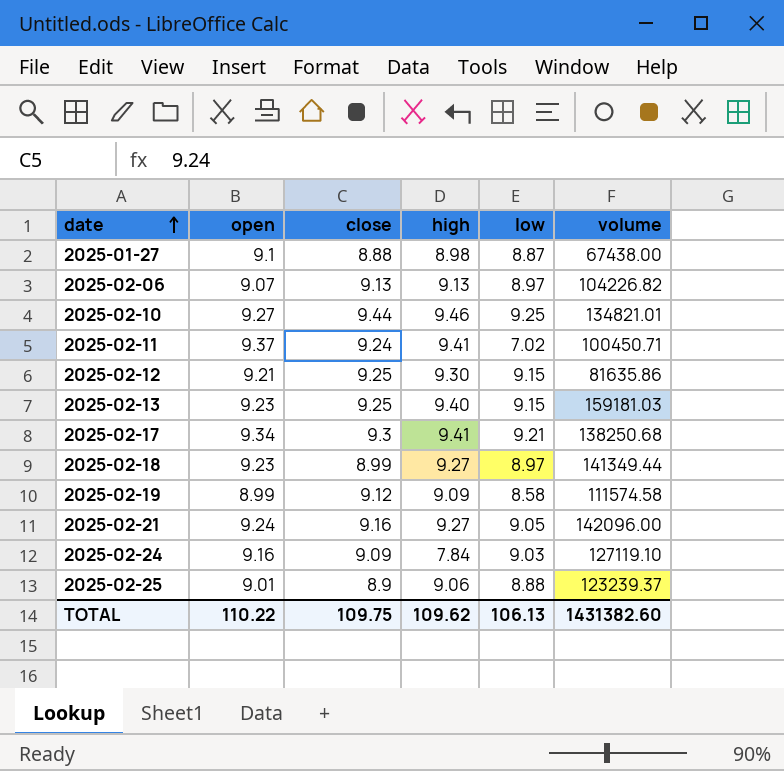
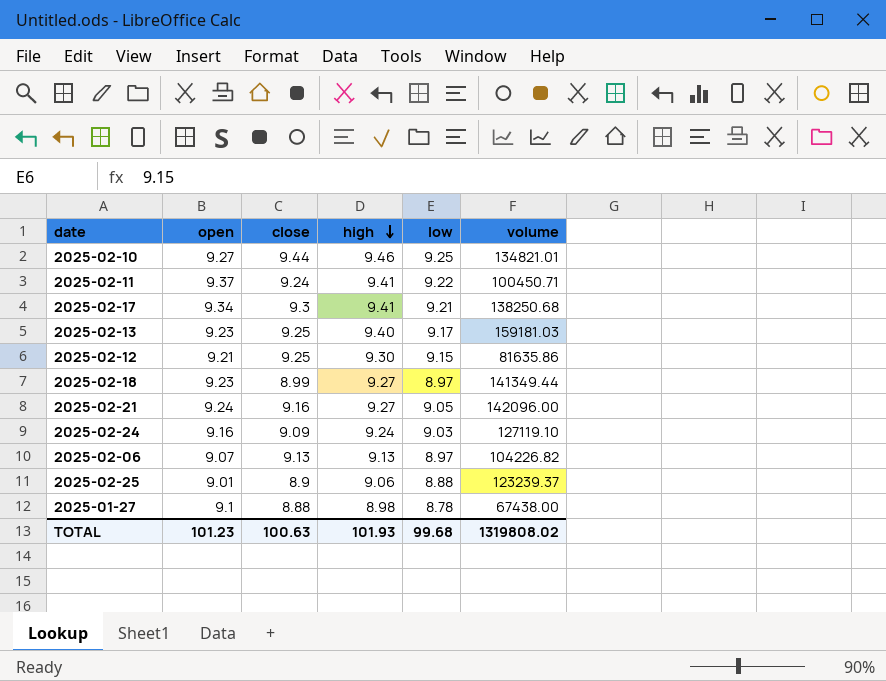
row order: date ascending -> high descending
row 2025-02-19: 8.99 | 9.12 | 9.09 | 8.58 | 111574.58 -> none
2025-02-11 | low: 7.02 -> 9.22
2025-02-13 | low: 9.15 -> 9.17
2025-02-24 | high: 7.84 -> 9.24
2025-01-27 | low: 8.87 -> 8.78
TOTAL | open: 110.22 -> 101.23
TOTAL | close: 109.75 -> 100.63
TOTAL | high: 109.62 -> 101.93
TOTAL | low: 106.13 -> 99.68
TOTAL | volume: 1431382.60 -> 1319808.02

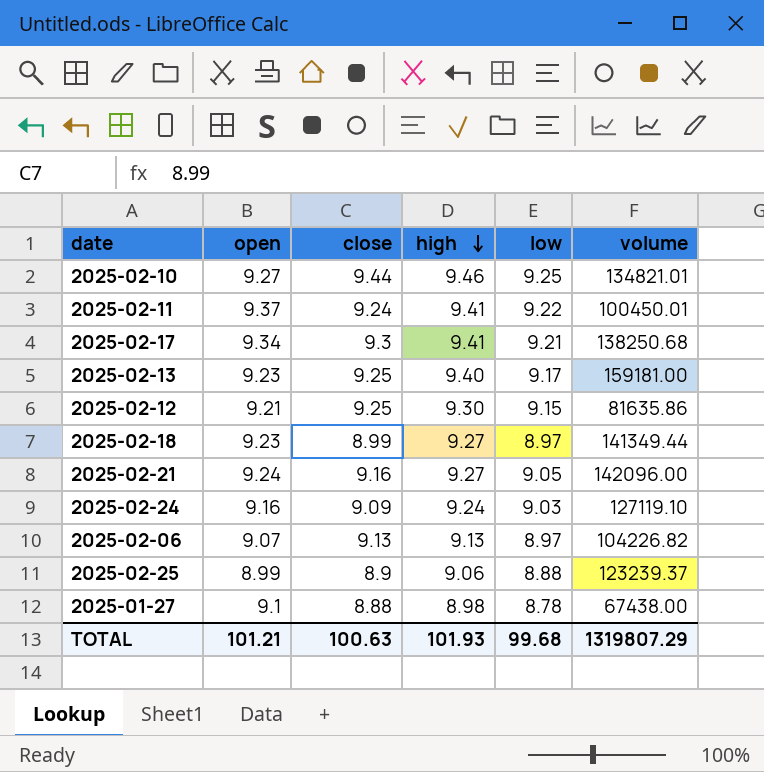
2025-02-11 | volume: 100450.71 -> 100450.01
2025-02-13 | volume: 159181.03 -> 159181.00
2025-02-25 | open: 9.01 -> 8.99
TOTAL | open: 101.23 -> 101.21
TOTAL | volume: 1319808.02 -> 1319807.29

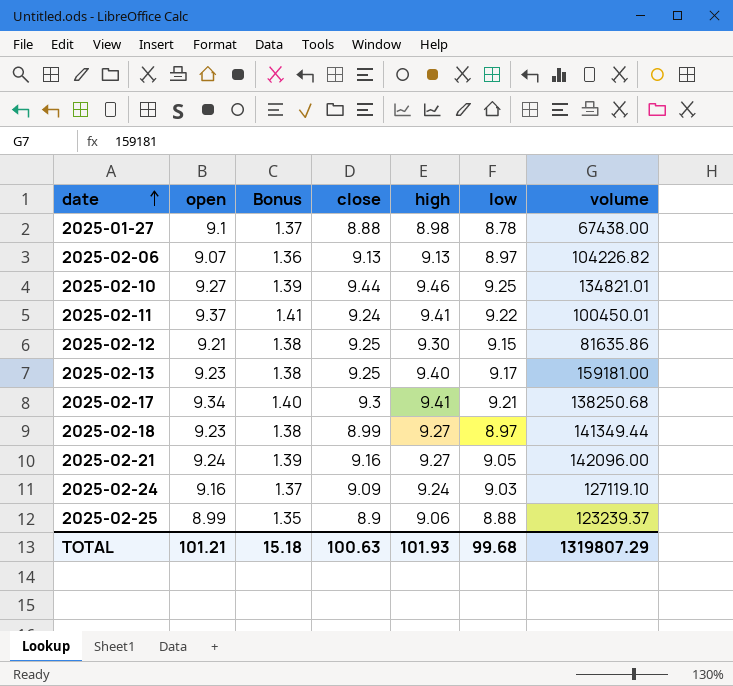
row order: high descending -> date ascending
column Bonus | formula: none -> [open] * 0.15

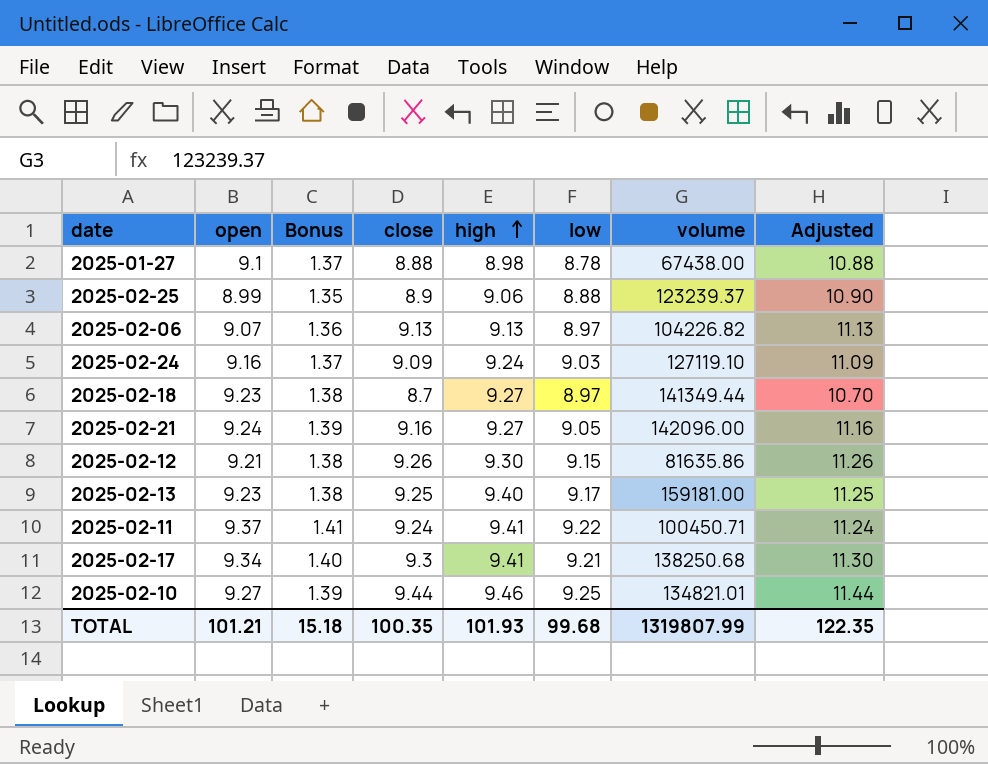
row order: date ascending -> high ascending
column Adjusted | formula: none -> [close] + 2
2025-02-18 | close: 8.99 -> 8.7
2025-02-12 | close: 9.25 -> 9.26
2025-02-11 | volume: 100450.01 -> 100450.71
TOTAL | close: 100.63 -> 100.35
TOTAL | volume: 1319807.29 -> 1319807.99

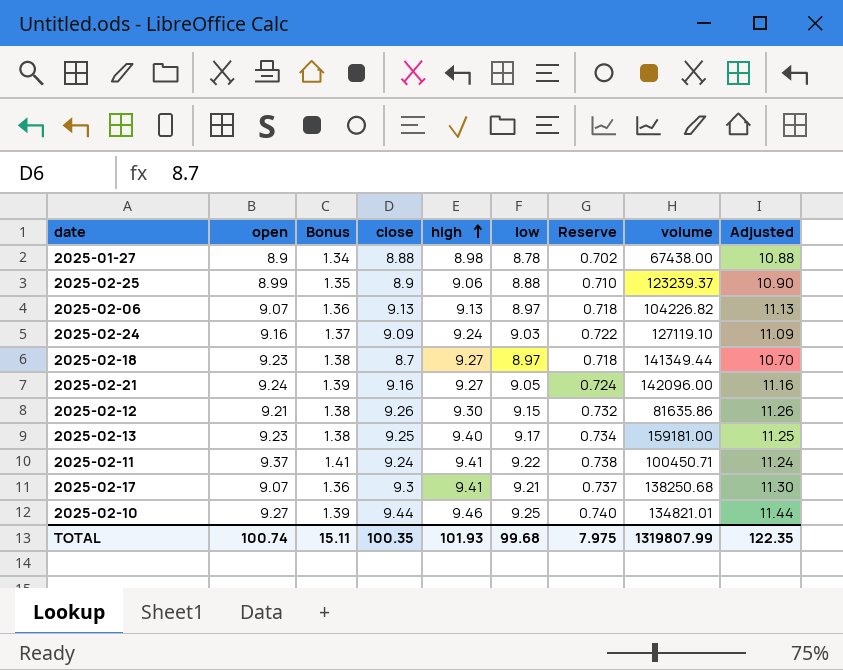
column Reserve | formula: none -> [low] * 0.08
2025-01-27 | open: 9.1 -> 8.9
2025-01-27 | Bonus: 1.37 -> 1.34
2025-02-17 | open: 9.34 -> 9.07
2025-02-17 | Bonus: 1.40 -> 1.36
TOTAL | open: 101.21 -> 100.74
TOTAL | Bonus: 15.18 -> 15.11

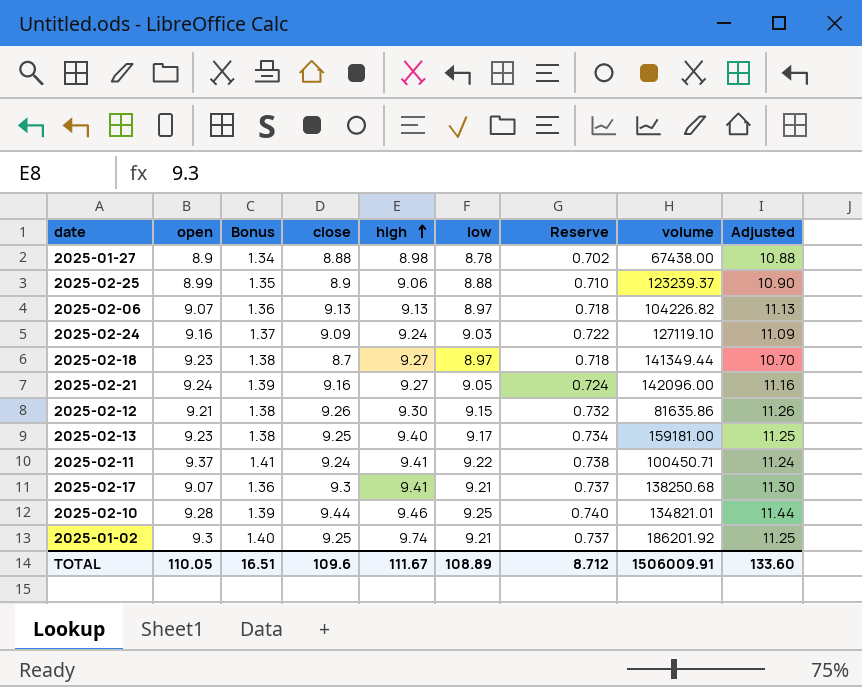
2025-02-10 | open: 9.27 -> 9.28
row 2025-01-02: none -> 9.3 | 1.40 | 9.25 | 9.74 | 9.21 | 0.737 | 186201.92 | 11.25
TOTAL | open: 100.74 -> 110.05
TOTAL | Bonus: 15.11 -> 16.51
TOTAL | close: 100.35 -> 109.6
TOTAL | high: 101.93 -> 111.67
TOTAL | low: 99.68 -> 108.89
TOTAL | Reserve: 7.975 -> 8.712
TOTAL | volume: 1319807.99 -> 1506009.91
TOTAL | Adjusted: 122.35 -> 133.60

